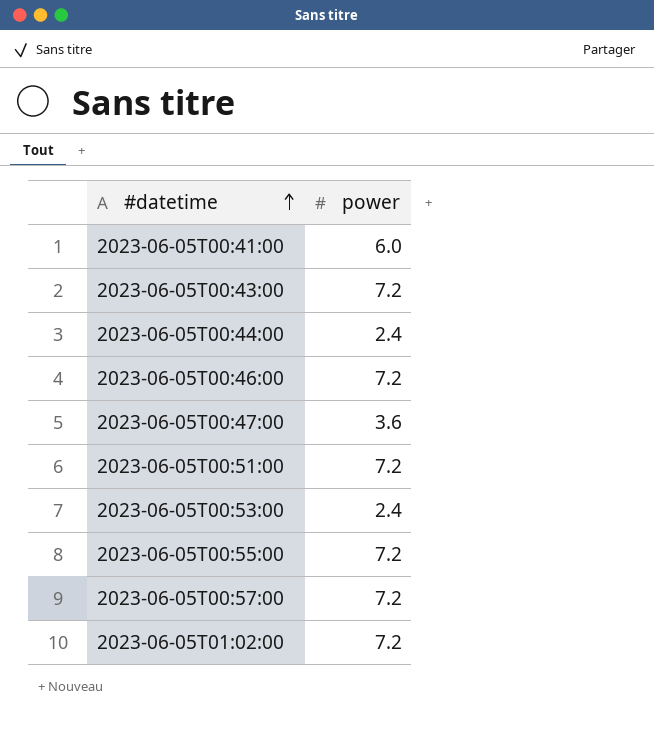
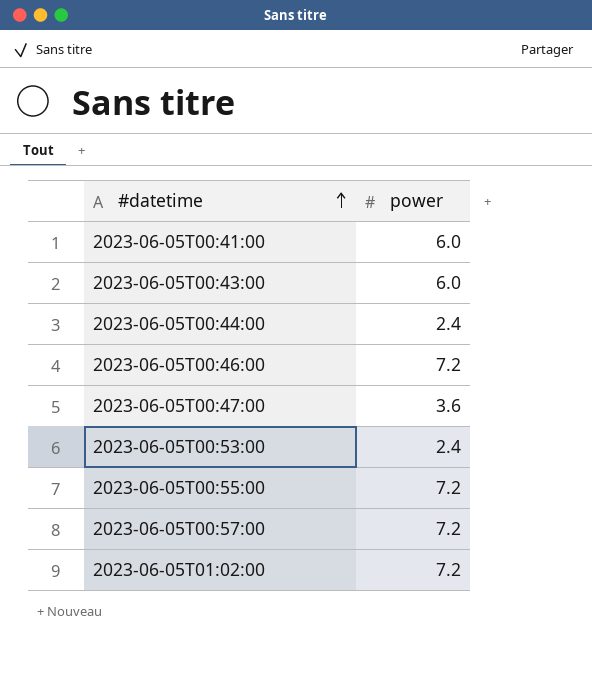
row 2023-06-05T00:51:00: 7.2 -> none
2023-06-05T00:43:00 | power: 7.2 -> 6.0

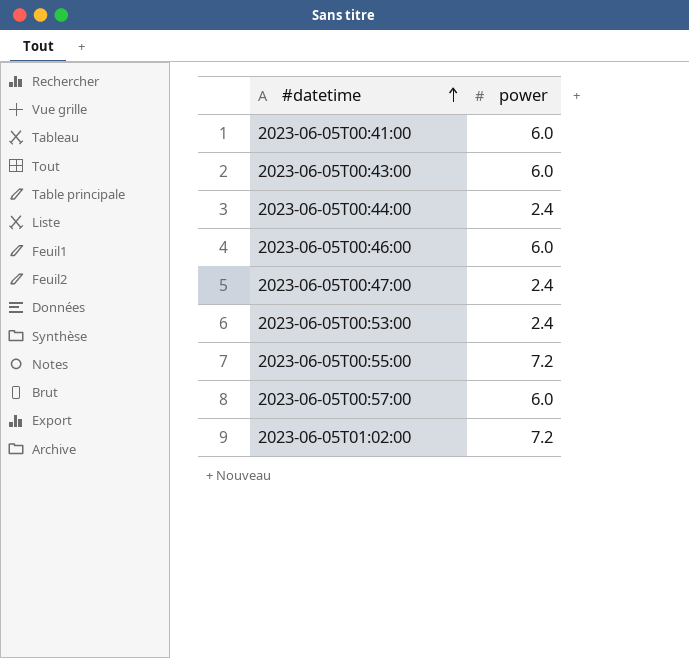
2023-06-05T00:46:00 | power: 7.2 -> 6.0
2023-06-05T00:47:00 | power: 3.6 -> 2.4
2023-06-05T00:57:00 | power: 7.2 -> 6.0

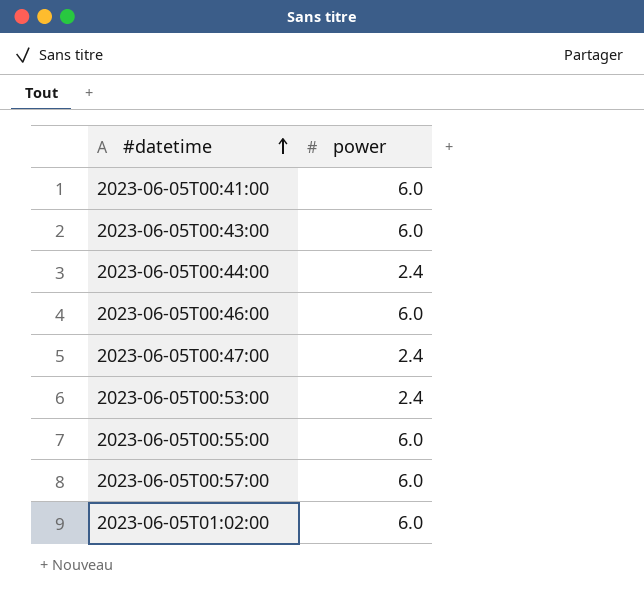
2023-06-05T00:55:00 | power: 7.2 -> 6.0
2023-06-05T01:02:00 | power: 7.2 -> 6.0

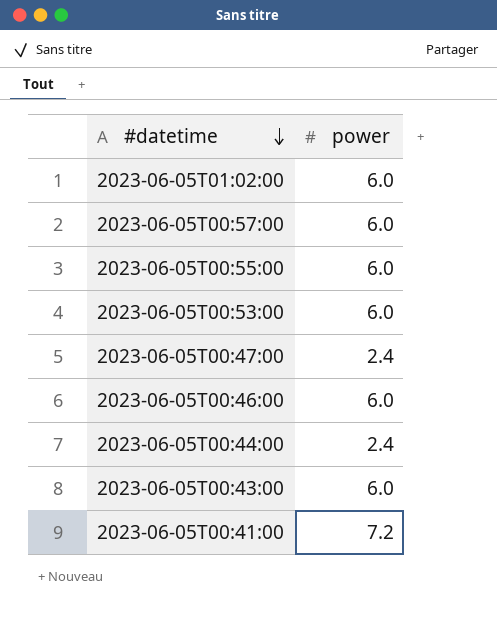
row order: #datetime ascending -> #datetime descending
2023-06-05T00:53:00 | power: 2.4 -> 6.0
2023-06-05T00:41:00 | power: 6.0 -> 7.2

